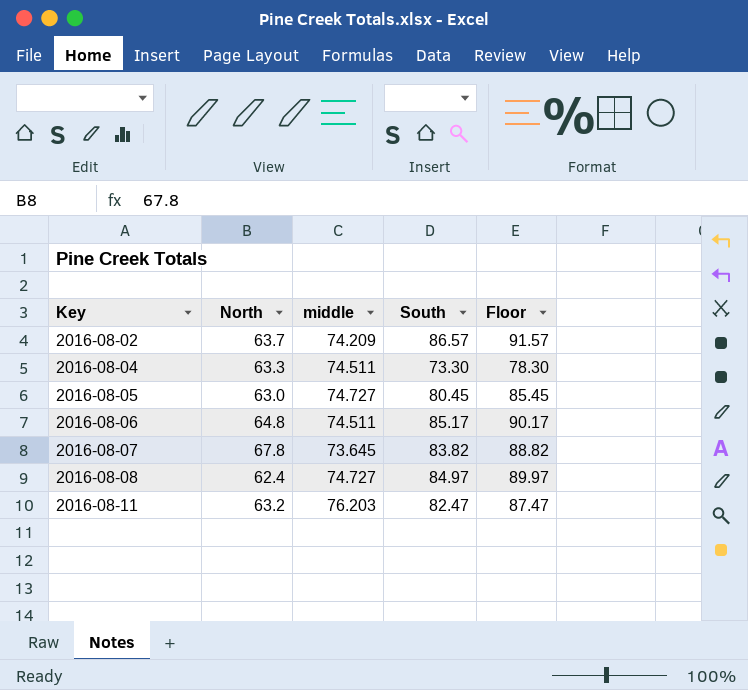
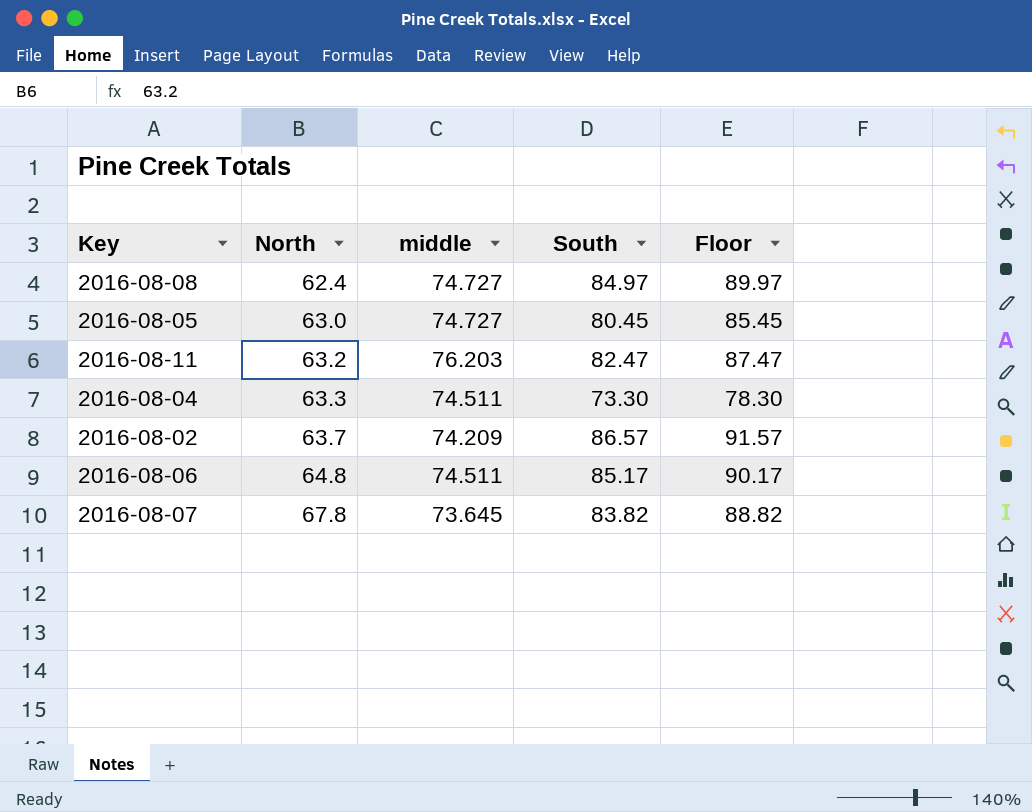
row order: Key ascending -> North ascending

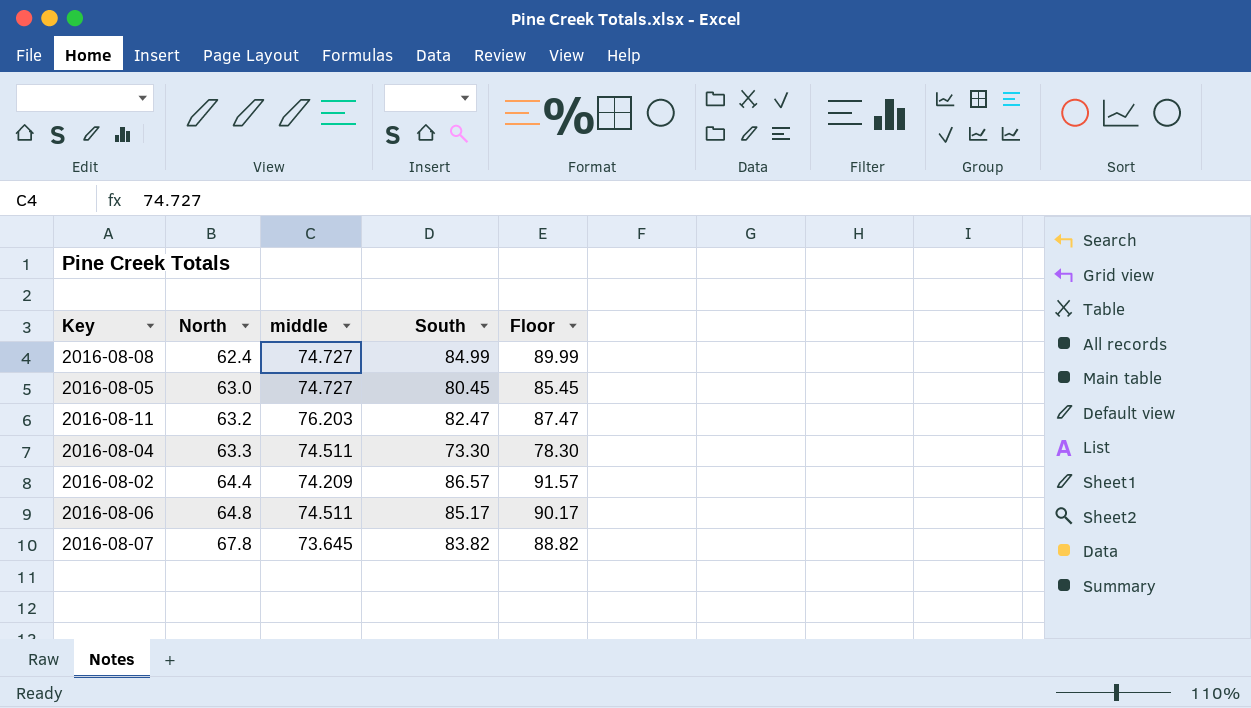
2016-08-08 | South: 84.97 -> 84.99
2016-08-08 | Floor: 89.97 -> 89.99
2016-08-02 | North: 63.7 -> 64.4

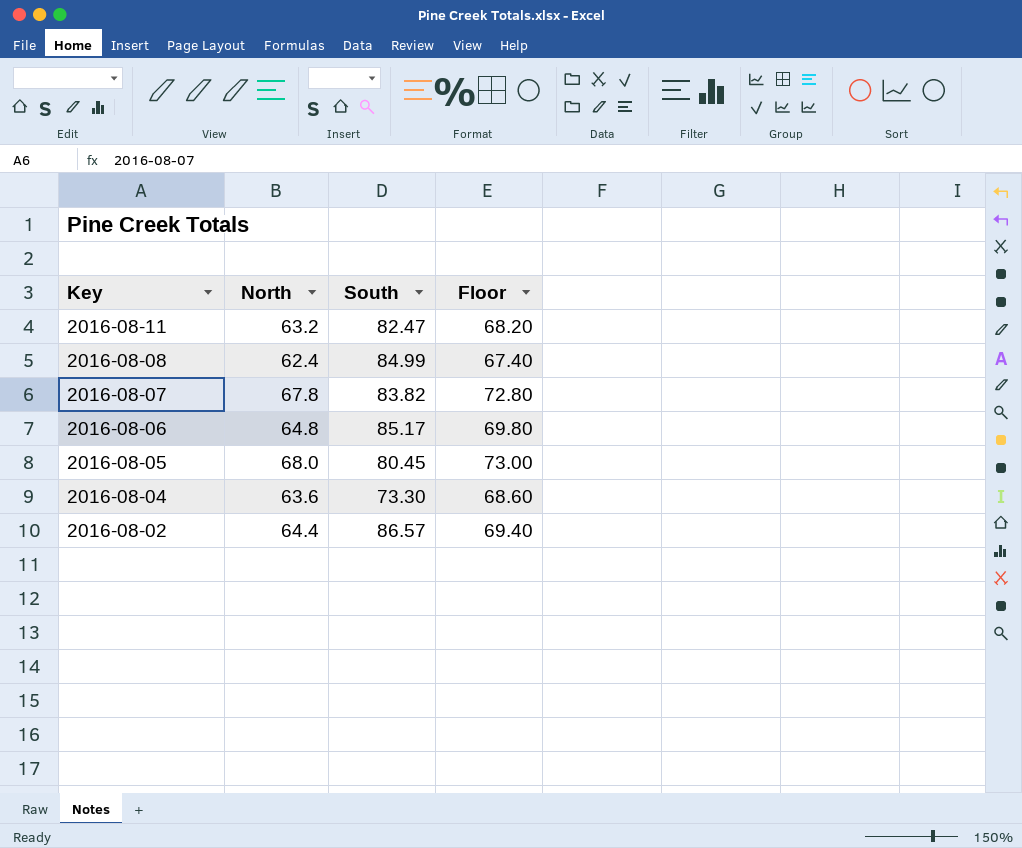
row order: North ascending -> Key descending
column middle | position: 3 -> none
column Floor | formula: [South] + 5 -> [North] + 5
2016-08-05 | North: 63.0 -> 68.0
2016-08-04 | North: 63.3 -> 63.6

